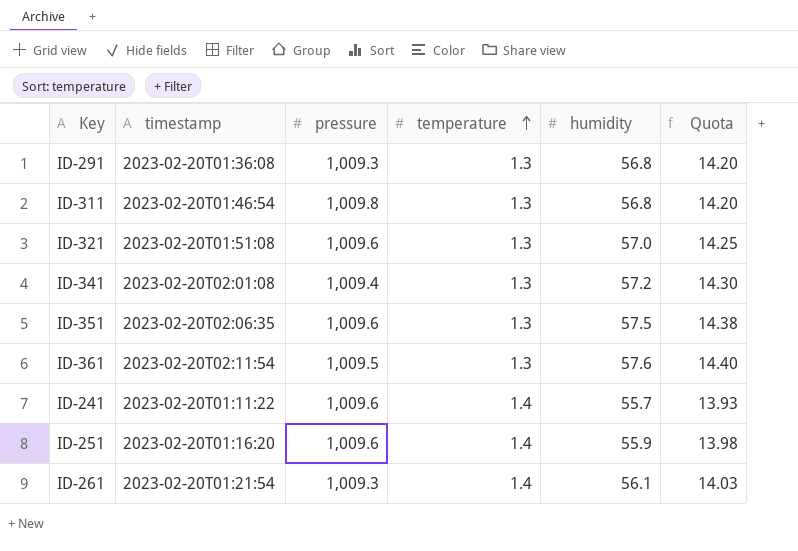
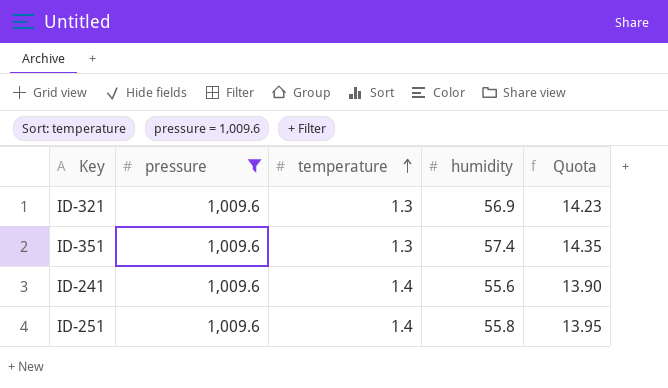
filter: none -> pressure = 1,009.6
column timestamp | position: 2 -> none
ID-321 | humidity: 57.0 -> 56.9
ID-321 | Quota: 14.25 -> 14.23
ID-351 | humidity: 57.5 -> 57.4
ID-351 | Quota: 14.38 -> 14.35
ID-241 | humidity: 55.7 -> 55.6
ID-241 | Quota: 13.93 -> 13.90
ID-251 | humidity: 55.9 -> 55.8
ID-251 | Quota: 13.98 -> 13.95

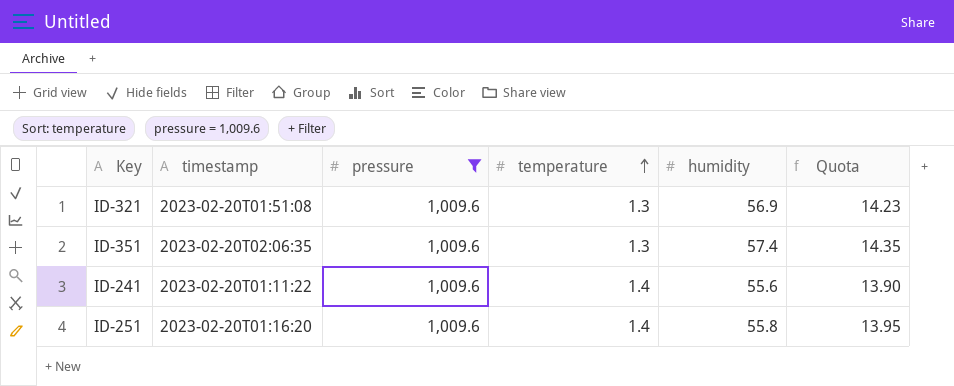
column timestamp | position: none -> 2

